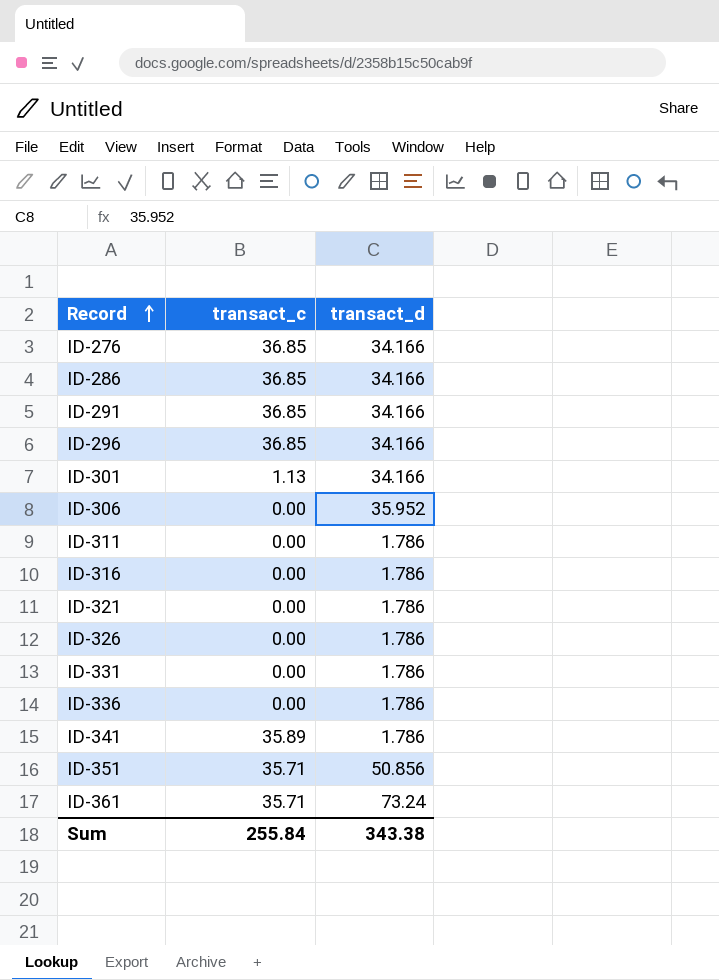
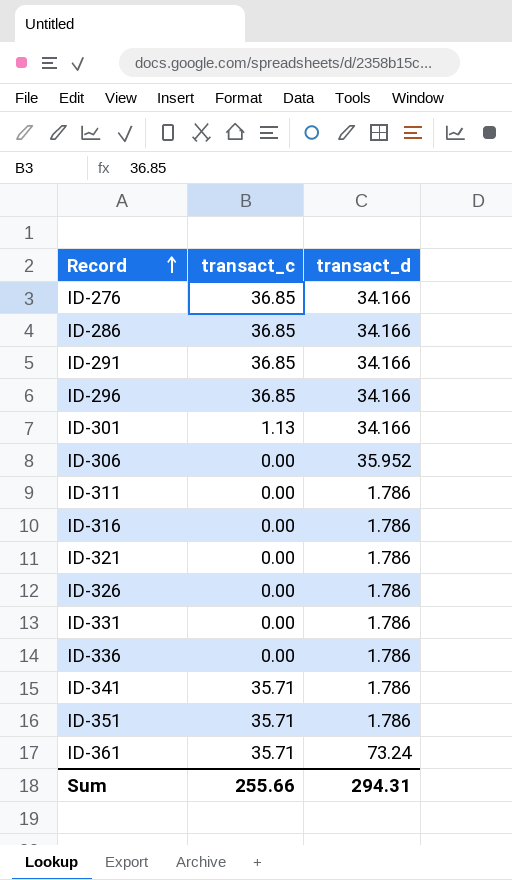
ID-341 | transact_c: 35.89 -> 35.71
ID-351 | transact_d: 50.856 -> 1.786
Sum | transact_c: 255.84 -> 255.66
Sum | transact_d: 343.38 -> 294.31

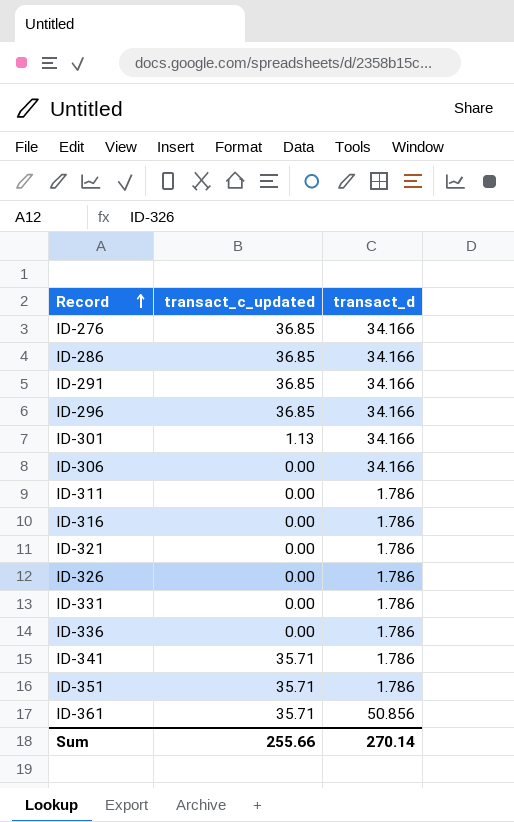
column name: transact_c -> transact_c_updated
ID-306 | transact_d: 35.952 -> 34.166
ID-361 | transact_d: 73.24 -> 50.856
Sum | transact_d: 294.31 -> 270.14

